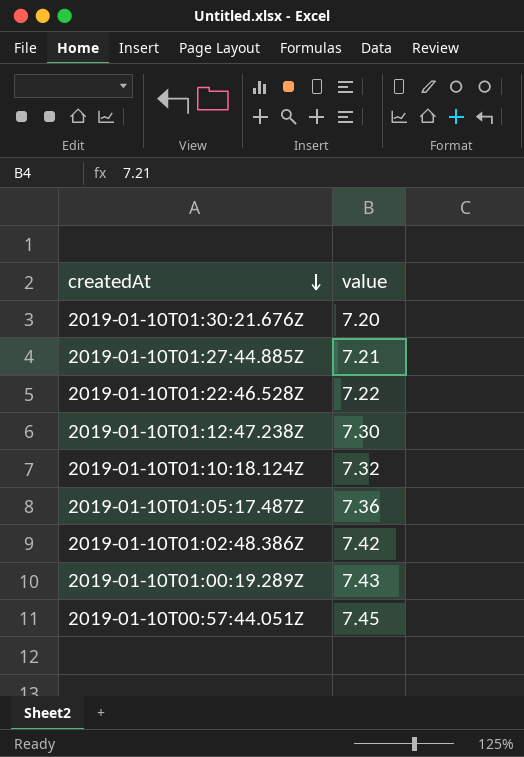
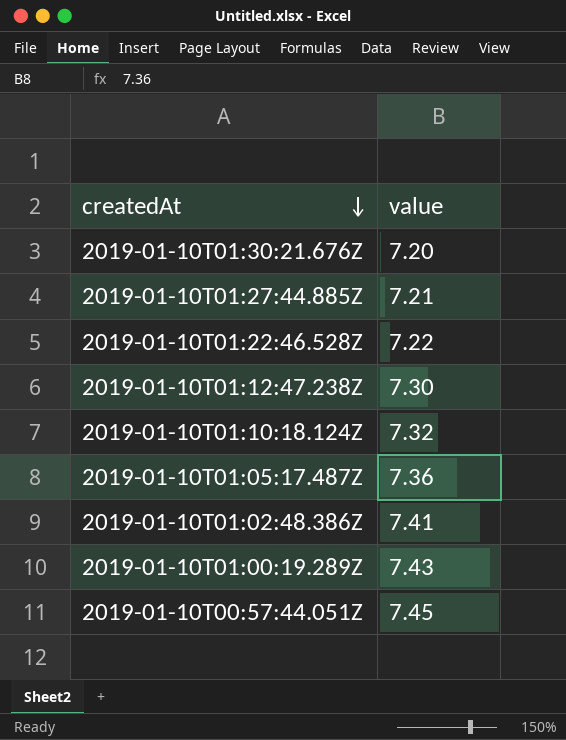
2019-01-10T01:02:48.386Z | value: 7.42 -> 7.41

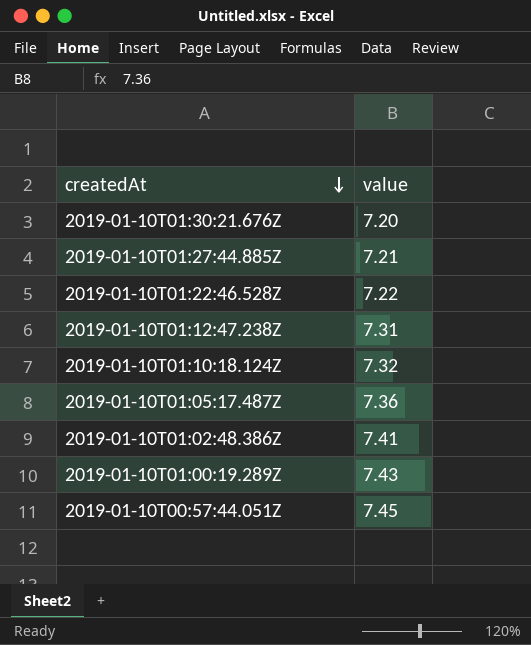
2019-01-10T01:12:47.238Z | value: 7.30 -> 7.31

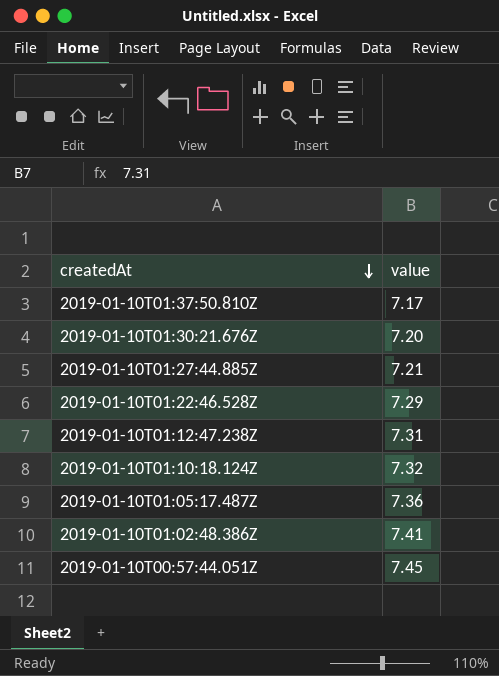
row 2019-01-10T01:00:19.289Z: 7.43 -> none
row 2019-01-10T01:37:50.810Z: none -> 7.17
2019-01-10T01:22:46.528Z | value: 7.22 -> 7.29

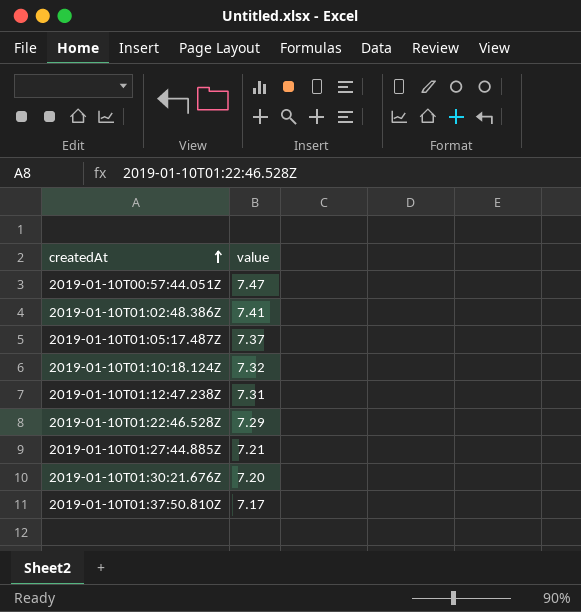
row order: createdAt descending -> createdAt ascending
2019-01-10T00:57:44.051Z | value: 7.45 -> 7.47
2019-01-10T01:05:17.487Z | value: 7.36 -> 7.37

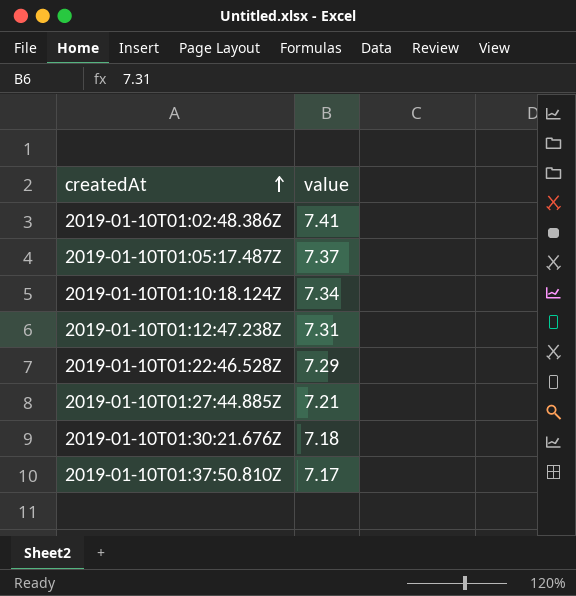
row 2019-01-10T00:57:44.051Z: 7.47 -> none
2019-01-10T01:10:18.124Z | value: 7.32 -> 7.34
2019-01-10T01:30:21.676Z | value: 7.20 -> 7.18

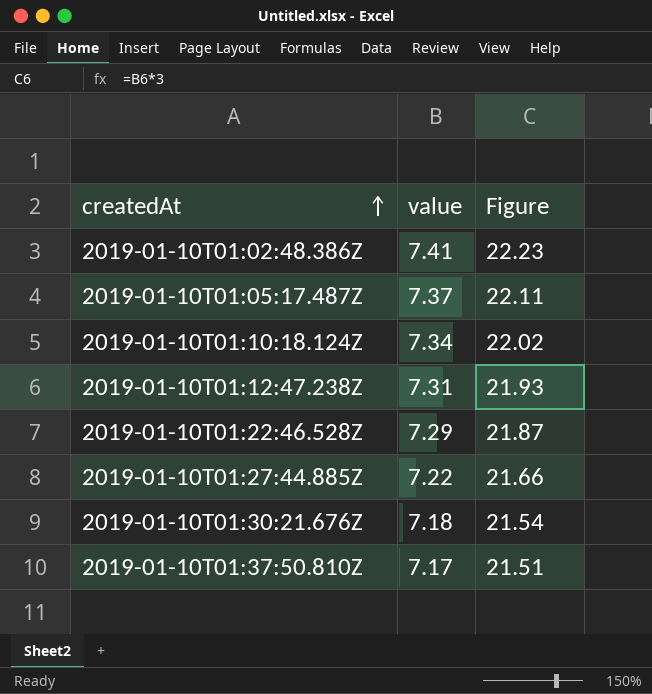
column Figure | formula: none -> [value] * 3
2019-01-10T01:27:44.885Z | value: 7.21 -> 7.22

